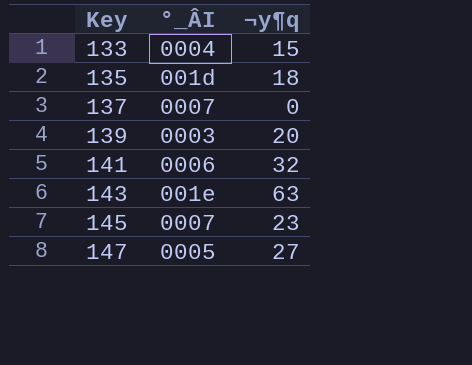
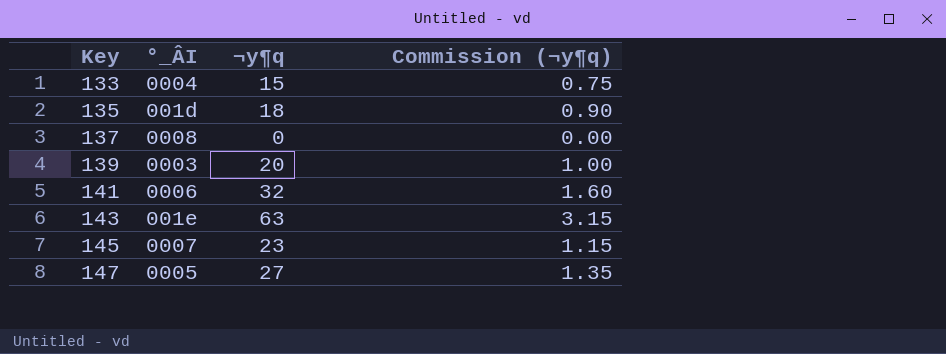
column Commission (¬y¶q) | formula: none -> [¬y¶q] * 0.05
137 | °_ÂI: 0007 -> 0008

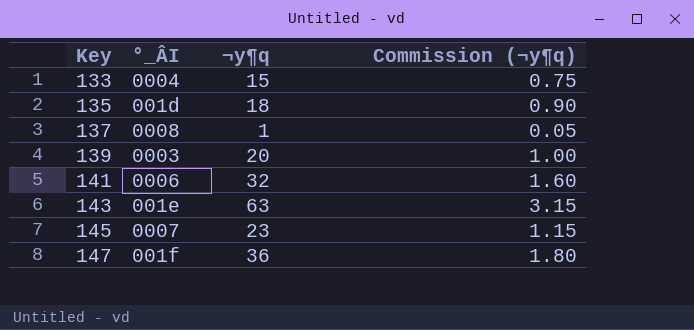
137 | ¬y¶q: 0 -> 1
137 | Commission (¬y¶q): 0.00 -> 0.05
147 | °_ÂI: 0005 -> 001f
147 | ¬y¶q: 27 -> 36
147 | Commission (¬y¶q): 1.35 -> 1.80

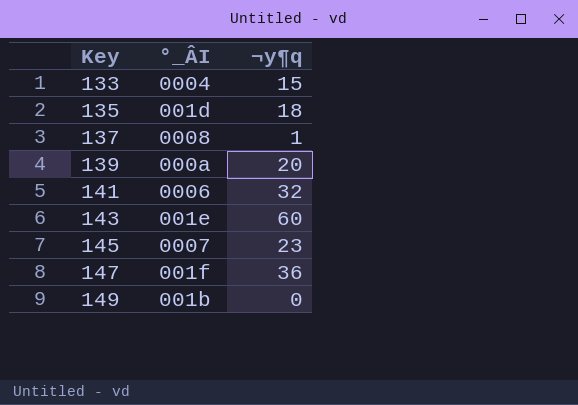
column Commission (¬y¶q) | formula: [¬y¶q] * 0.05 -> none
139 | °_ÂI: 0003 -> 000a
143 | ¬y¶q: 63 -> 60
row 149: none -> 001b | 0

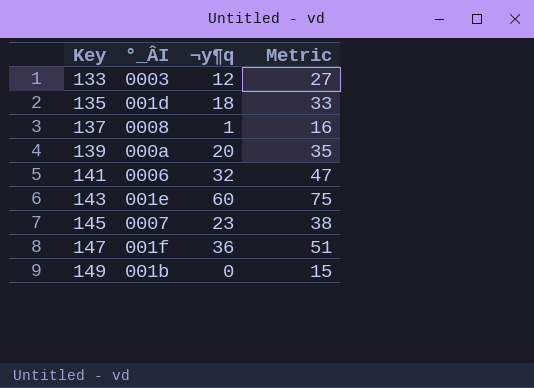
column Metric | formula: none -> [¬y¶q] + 15
133 | °_ÂI: 0004 -> 0003
133 | ¬y¶q: 15 -> 12

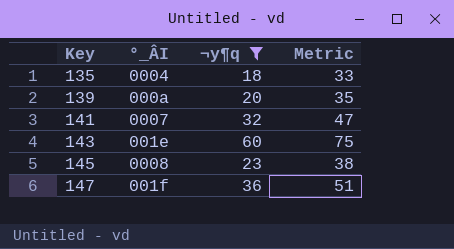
filter: none -> ¬y¶q >= 18
135 | °_ÂI: 001d -> 0004
141 | °_ÂI: 0006 -> 0007
145 | °_ÂI: 0007 -> 0008

